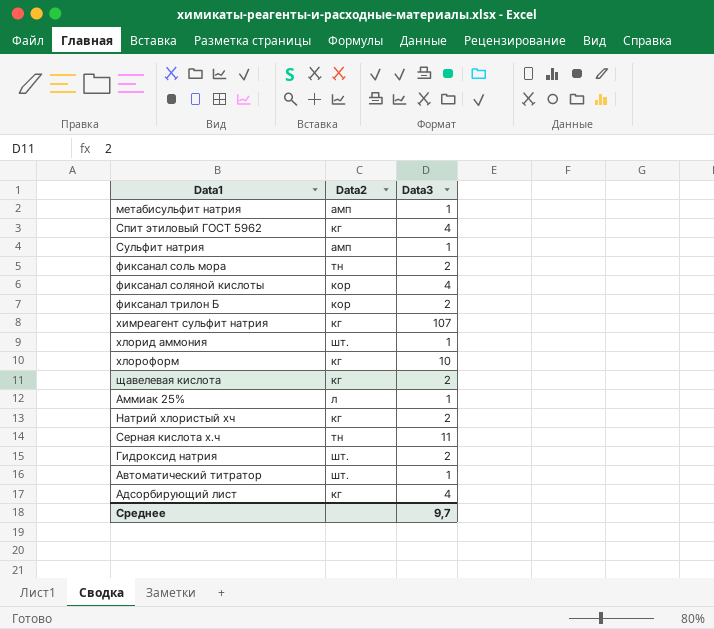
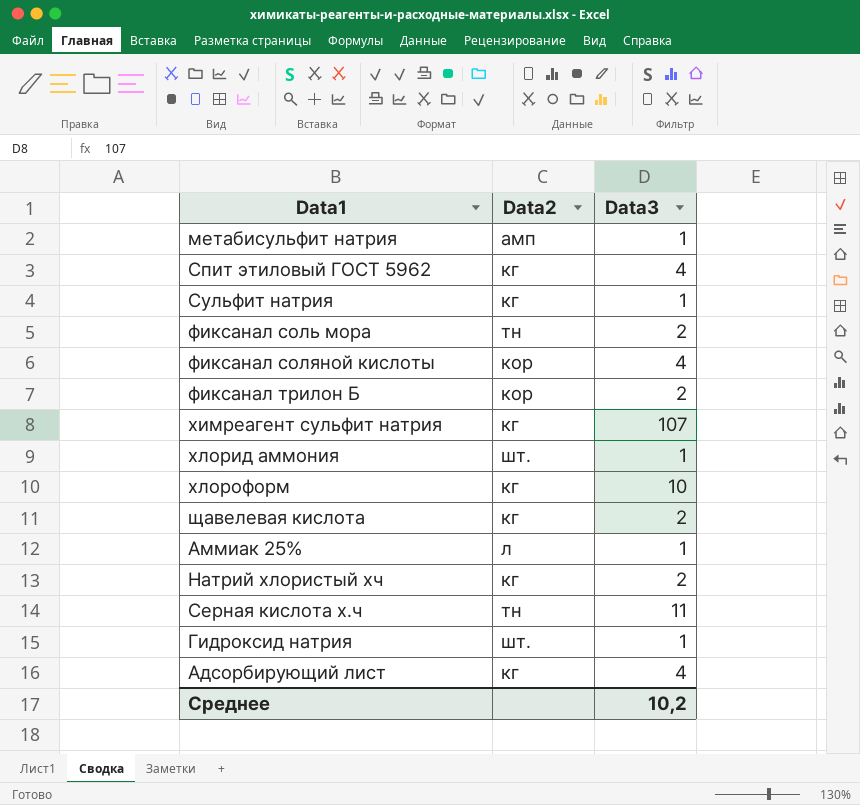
row Автоматический титратор: шт. | 1 -> none
Сульфит натрия | Data2: амп -> кг
Гидроксид натрия | Data3: 2 -> 1
Среднее | Data3: 9,7 -> 10,2

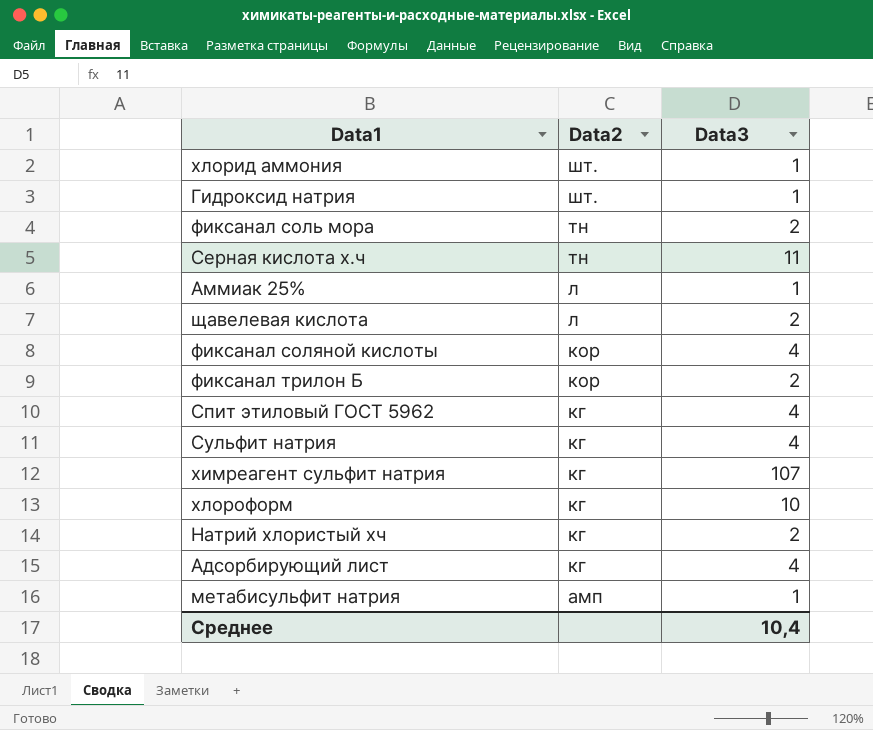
row order: none -> Data2 descending
щавелевая кислота | Data2: кг -> л
Сульфит натрия | Data3: 1 -> 4
Среднее | Data3: 10,2 -> 10,4

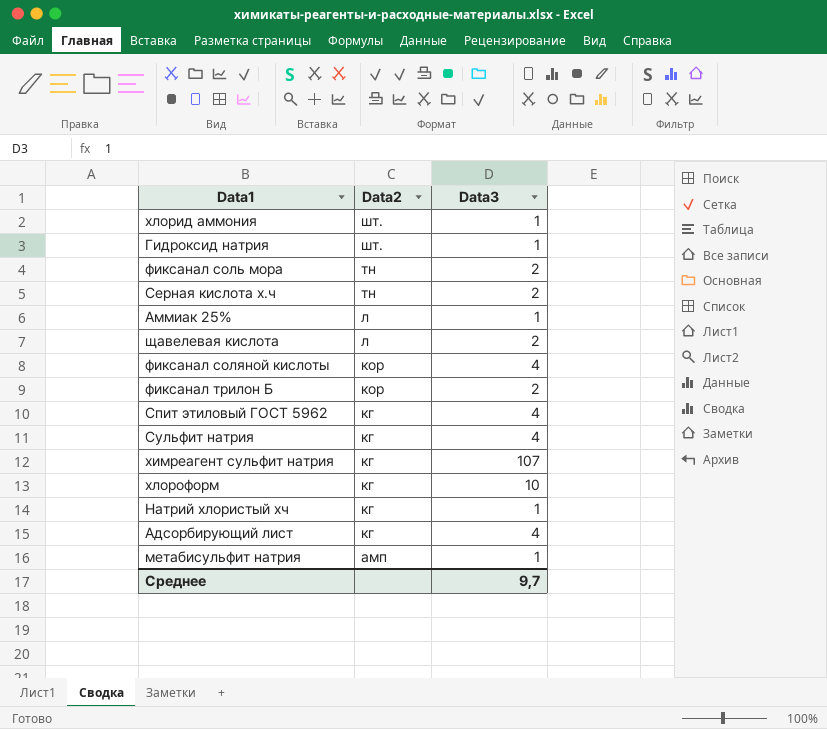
Серная кислота х.ч | Data3: 11 -> 2
Натрий хлористый хч | Data3: 2 -> 1
Среднее | Data3: 10,4 -> 9,7

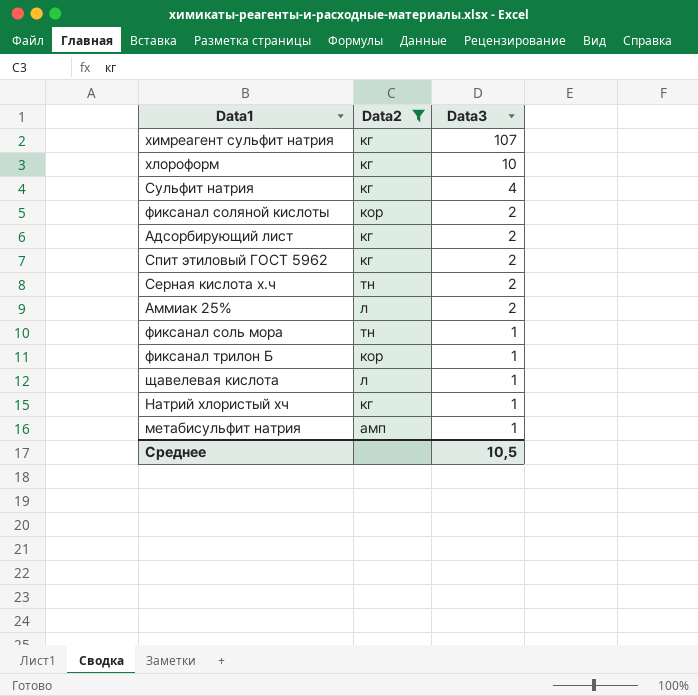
filter: none -> Data2 != шт.
row order: Data2 descending -> Data3 descending
фиксанал соляной кислоты | Data3: 4 -> 2
Адсорбирующий лист | Data3: 4 -> 2
Спит этиловый ГОСТ 5962 | Data3: 4 -> 2
Аммиак 25% | Data3: 1 -> 2
фиксанал соль мора | Data3: 2 -> 1
фиксанал трилон Б | Data3: 2 -> 1
щавелевая кислота | Data3: 2 -> 1
Среднее | Data3: 9,7 -> 10,5

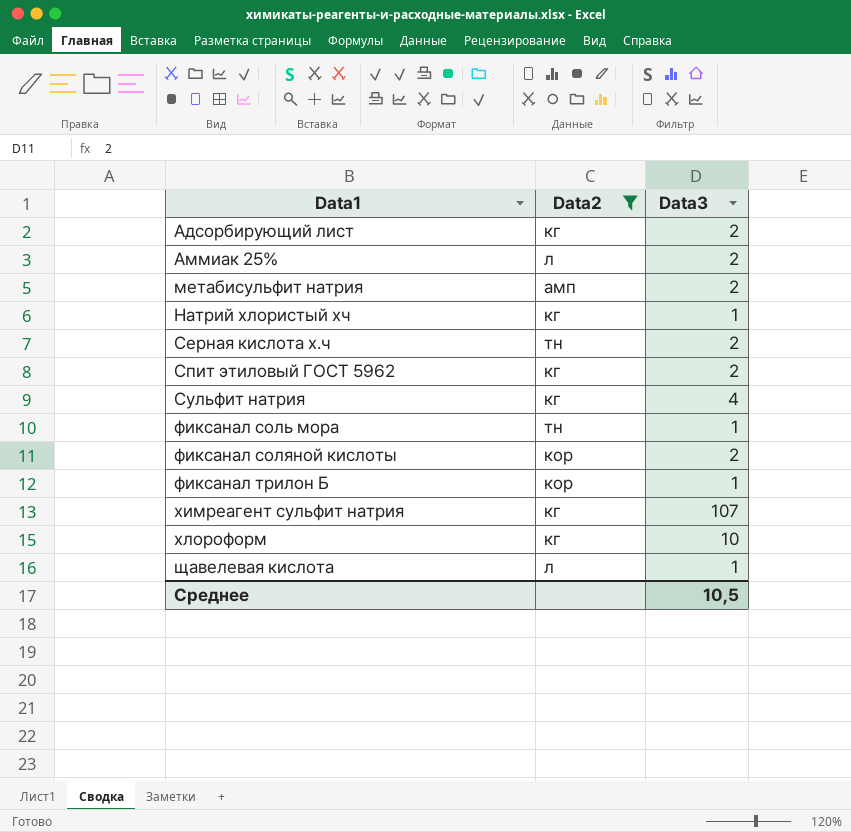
row order: Data3 descending -> Data1 ascending
метабисульфит натрия | Data3: 1 -> 2

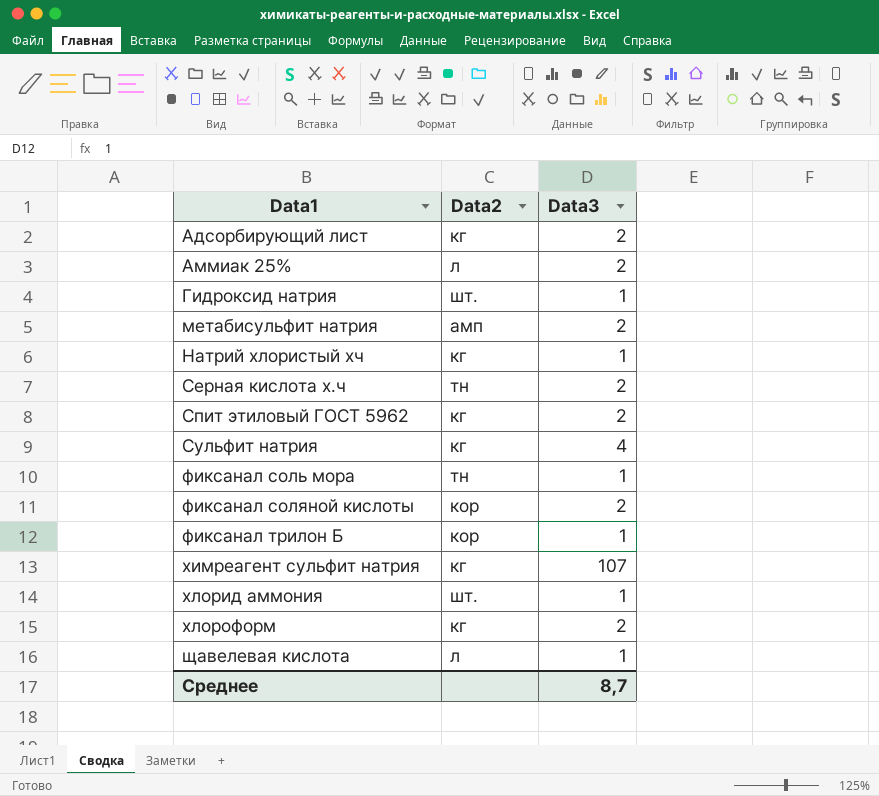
filter: Data2 != шт. -> none
хлороформ | Data3: 10 -> 2
Среднее | Data3: 10,5 -> 8,7

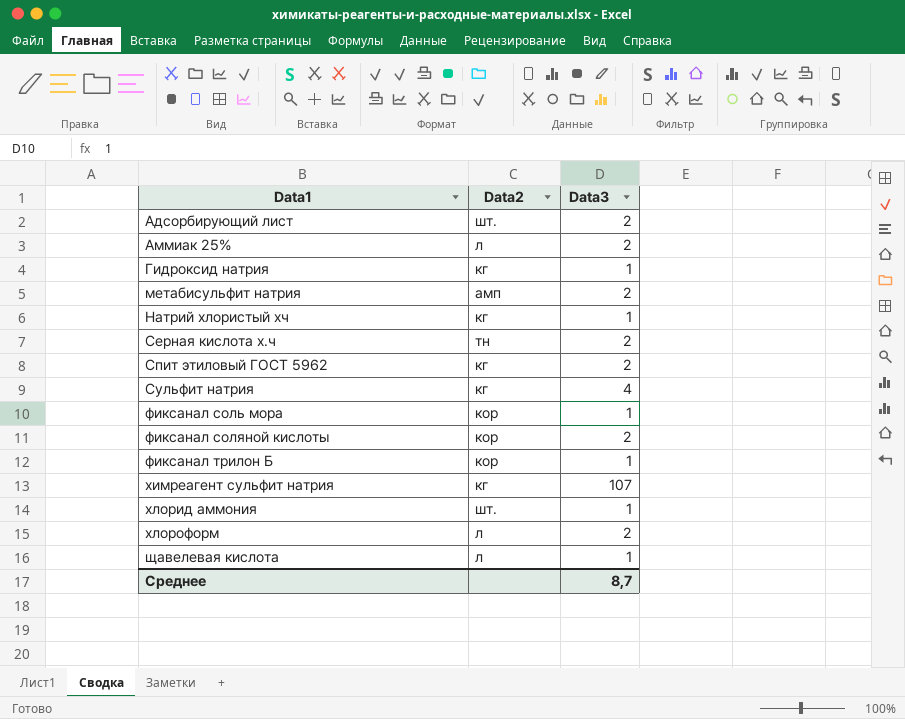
Адсорбирующий лист | Data2: кг -> шт.
Гидроксид натрия | Data2: шт. -> кг
фиксанал соль мора | Data2: тн -> кор
хлороформ | Data2: кг -> л

